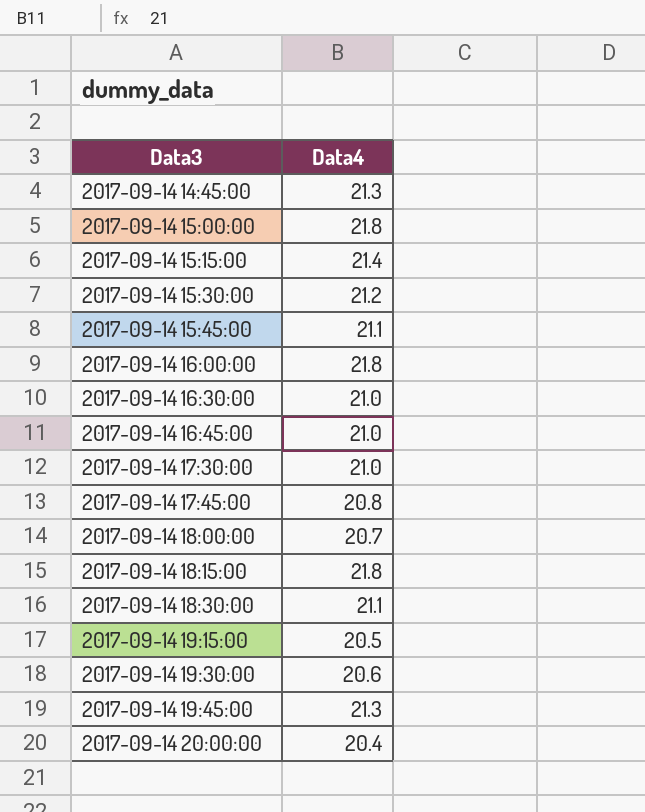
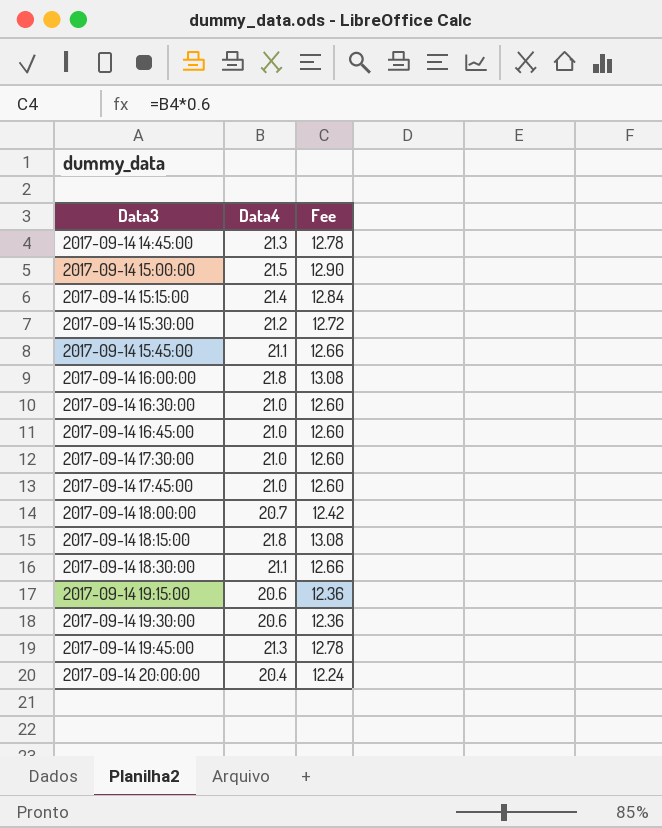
column Fee | formula: none -> [Data4] * 0.6
2017-09-14 15:00:00 | Data4: 21.8 -> 21.5
2017-09-14 17:45:00 | Data4: 20.8 -> 21.0
2017-09-14 19:15:00 | Data4: 20.5 -> 20.6

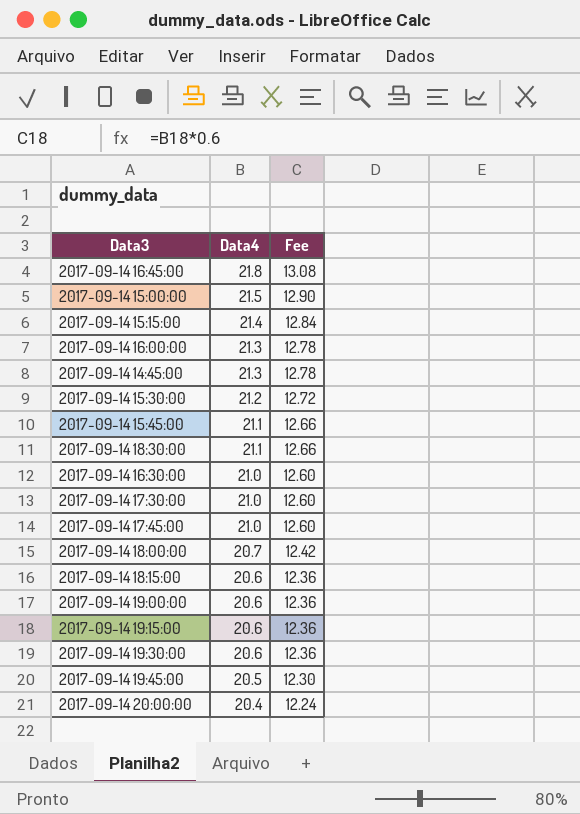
row order: Data3 ascending -> Data4 descending
2017-09-14 16:45:00 | Data4: 21.0 -> 21.8
2017-09-14 16:45:00 | Fee: 12.60 -> 13.08
2017-09-14 16:00:00 | Data4: 21.8 -> 21.3
2017-09-14 16:00:00 | Fee: 13.08 -> 12.78
2017-09-14 18:15:00 | Data4: 21.8 -> 20.6
2017-09-14 18:15:00 | Fee: 13.08 -> 12.36
row 2017-09-14 19:00:00: none -> 20.6 | 12.36
2017-09-14 19:45:00 | Data4: 21.3 -> 20.5
2017-09-14 19:45:00 | Fee: 12.78 -> 12.30

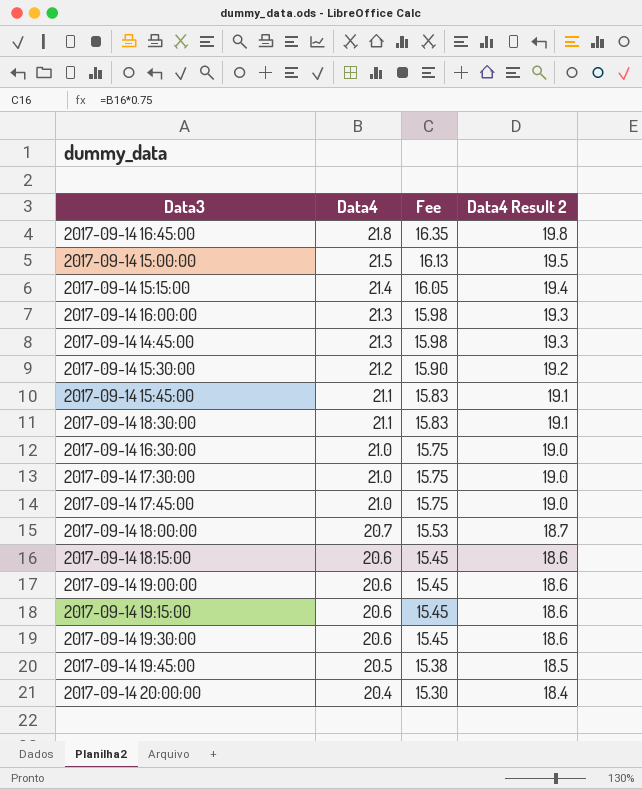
column Fee | formula: [Data4] * 0.6 -> [Data4] * 0.75
column Data4 Result 2 | formula: none -> [Data4] - 2

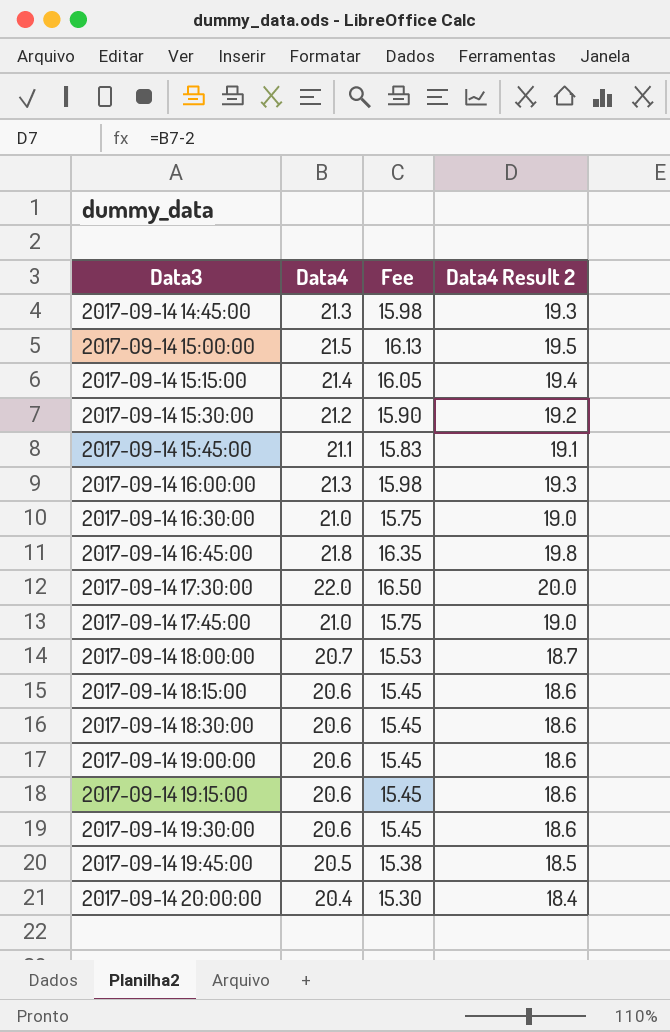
row order: Data4 descending -> Data3 ascending
2017-09-14 17:30:00 | Data4: 21.0 -> 22.0
2017-09-14 17:30:00 | Fee: 15.75 -> 16.50
2017-09-14 17:30:00 | Data4 Result 2: 19.0 -> 20.0
2017-09-14 18:30:00 | Data4: 21.1 -> 20.6
2017-09-14 18:30:00 | Fee: 15.83 -> 15.45
2017-09-14 18:30:00 | Data4 Result 2: 19.1 -> 18.6

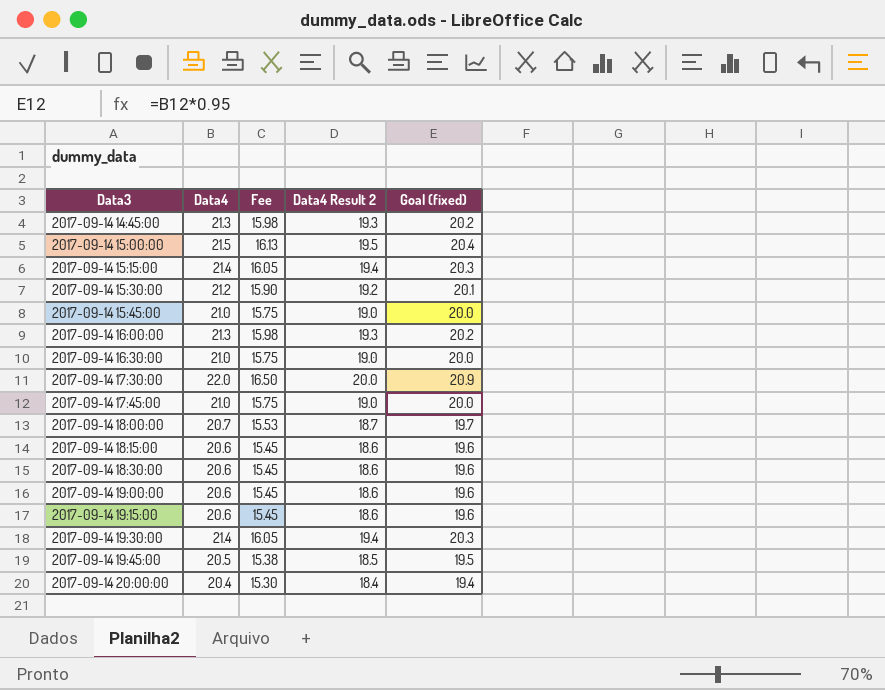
column Goal (fixed) | formula: none -> [Data4] * 0.95
row 2017-09-14 16:45:00: 21.8 | 16.35 | 19.8 -> none
2017-09-14 15:45:00 | Data4: 21.1 -> 21.0
2017-09-14 15:45:00 | Fee: 15.83 -> 15.75
2017-09-14 15:45:00 | Data4 Result 2: 19.1 -> 19.0
2017-09-14 19:30:00 | Data4: 20.6 -> 21.4
2017-09-14 19:30:00 | Fee: 15.45 -> 16.05
2017-09-14 19:30:00 | Data4 Result 2: 18.6 -> 19.4

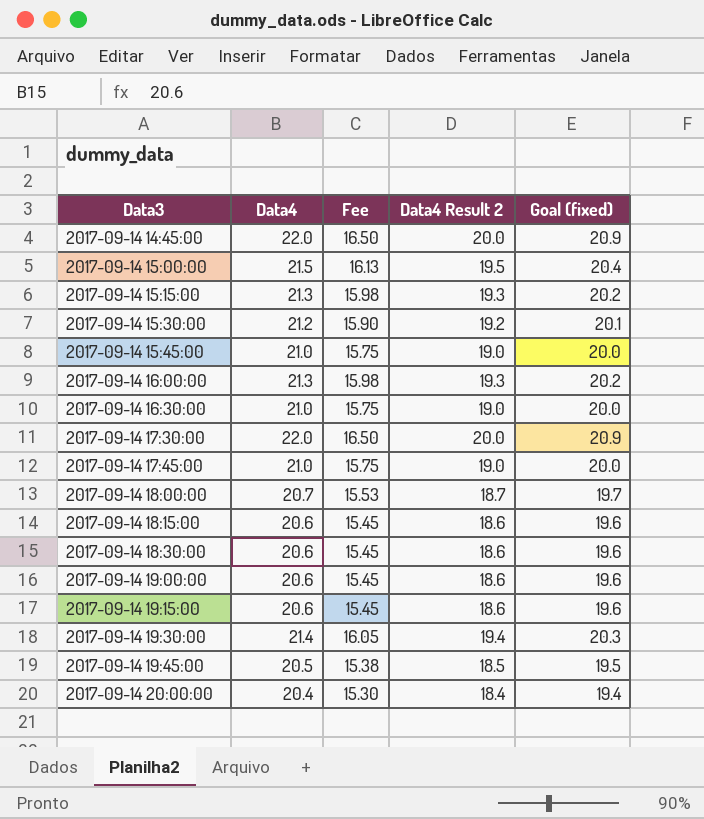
2017-09-14 14:45:00 | Data4: 21.3 -> 22.0
2017-09-14 14:45:00 | Fee: 15.98 -> 16.50
2017-09-14 14:45:00 | Data4 Result 2: 19.3 -> 20.0
2017-09-14 14:45:00 | Goal (fixed): 20.2 -> 20.9
2017-09-14 15:15:00 | Data4: 21.4 -> 21.3
2017-09-14 15:15:00 | Fee: 16.05 -> 15.98
2017-09-14 15:15:00 | Data4 Result 2: 19.4 -> 19.3
2017-09-14 15:15:00 | Goal (fixed): 20.3 -> 20.2

